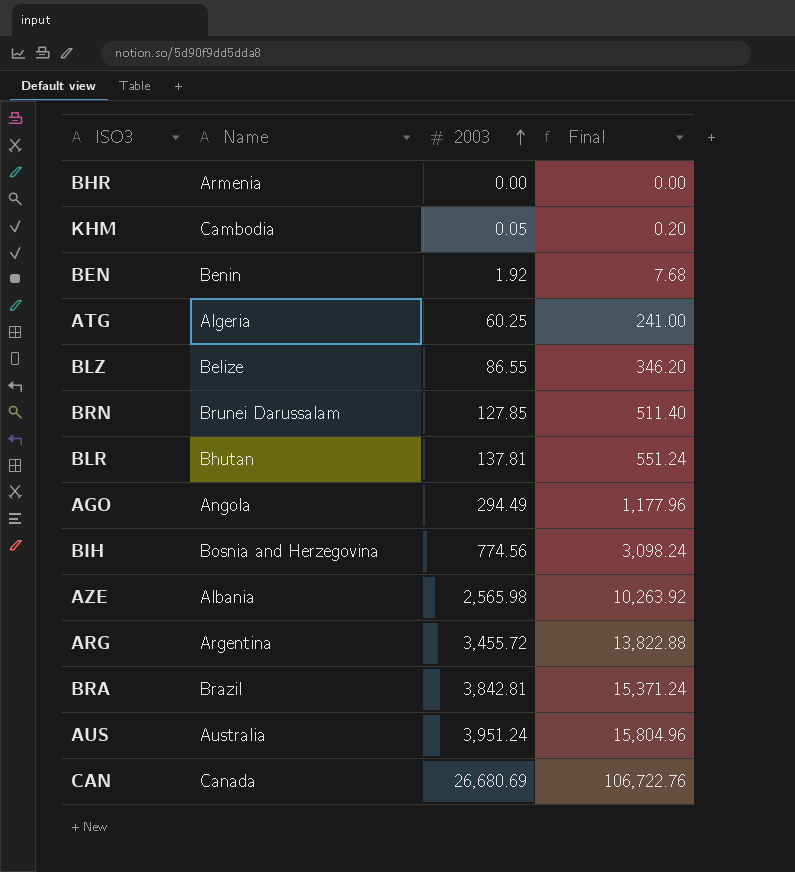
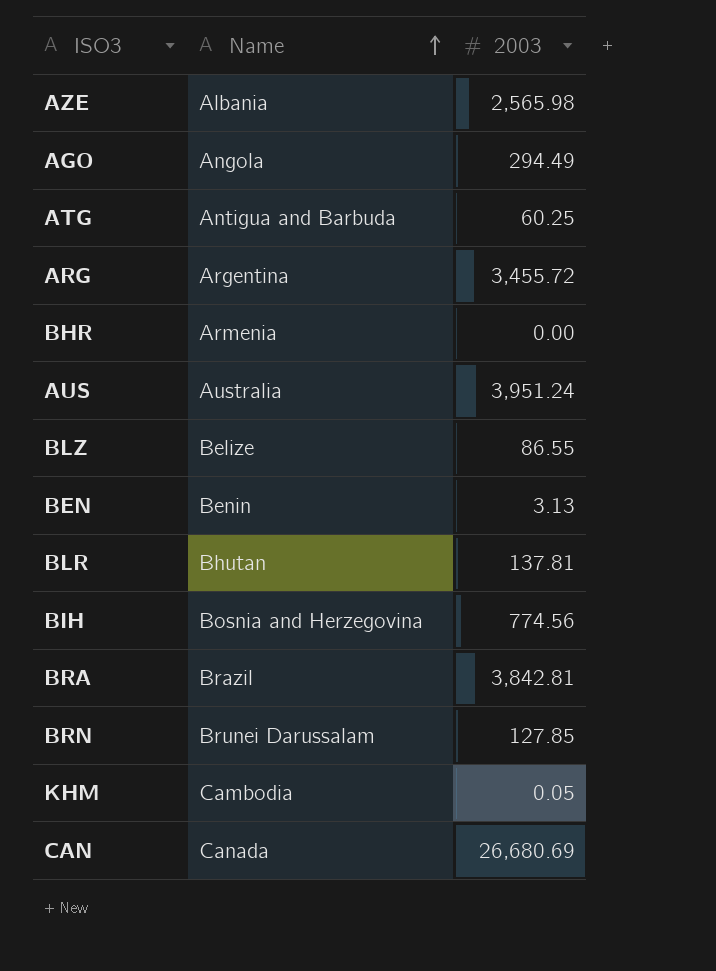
row order: 2003 ascending -> Name ascending
column Final | formula: [2003] * 4 -> none
ATG | Name: Algeria -> Antigua and Barbuda
BEN | 2003: 1.92 -> 3.13

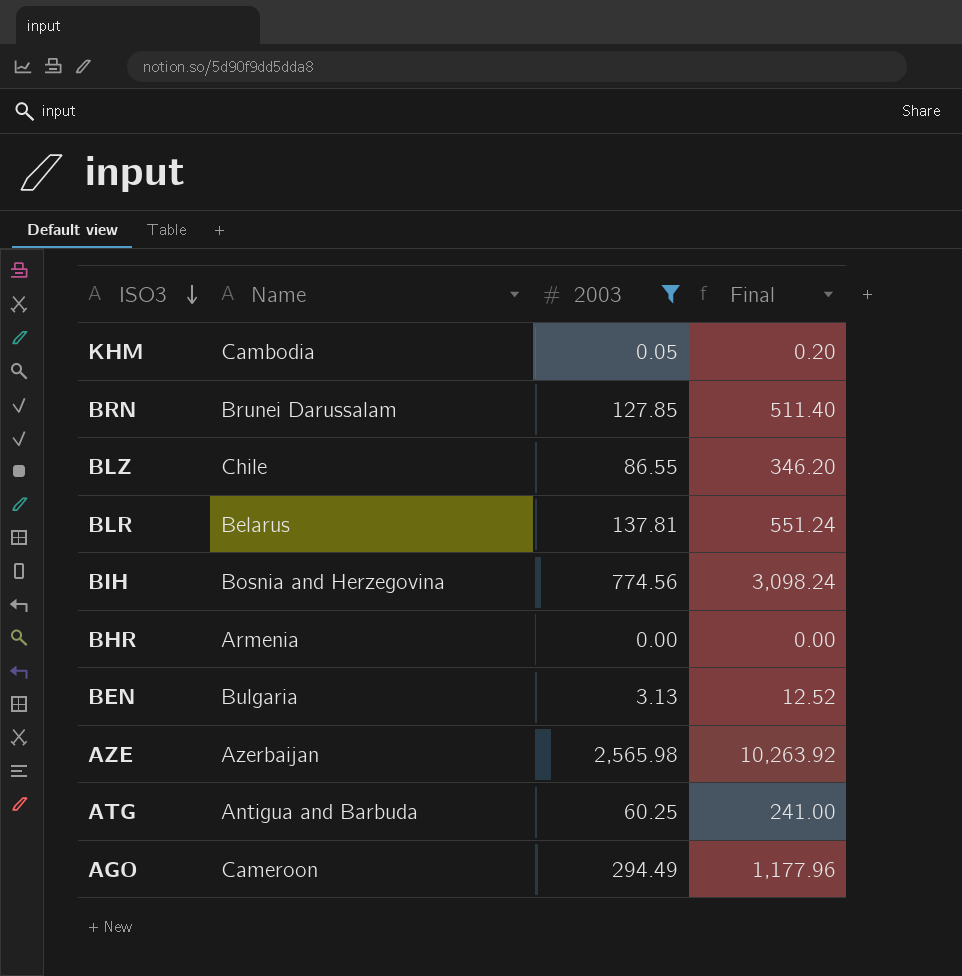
filter: none -> 2003 <= 2,565.98
row order: Name ascending -> ISO3 descending
column Final | formula: none -> [2003] * 4
BLZ | Name: Belize -> Chile
BLR | Name: Bhutan -> Belarus
BEN | Name: Benin -> Bulgaria
AZE | Name: Albania -> Azerbaijan
AGO | Name: Angola -> Cameroon

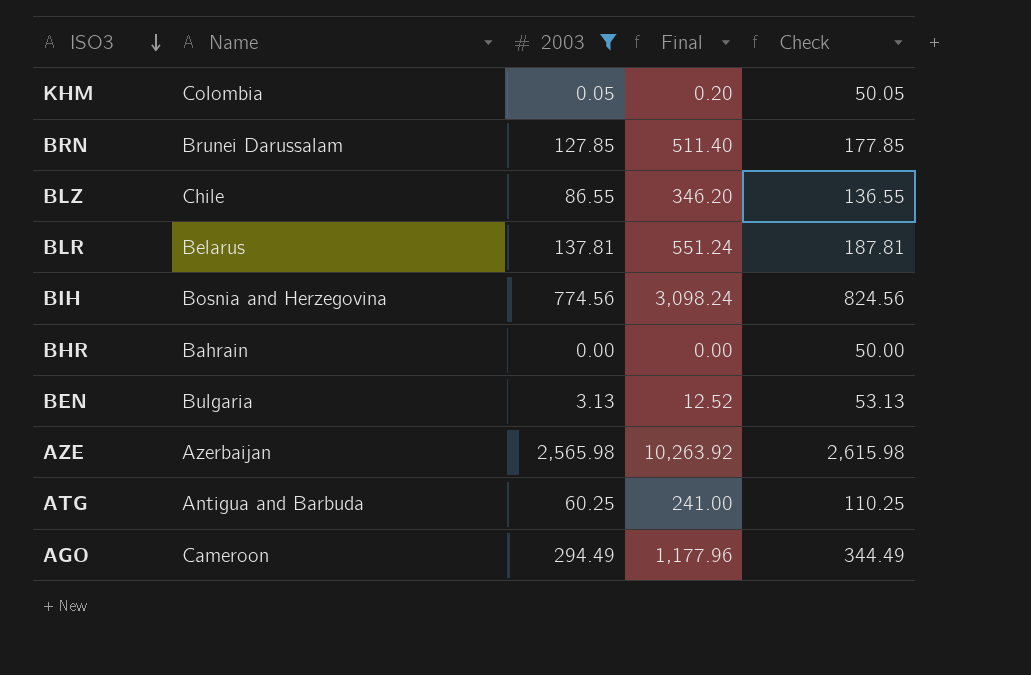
column Check | formula: none -> [2003] + 50
KHM | Name: Cambodia -> Colombia
BHR | Name: Armenia -> Bahrain

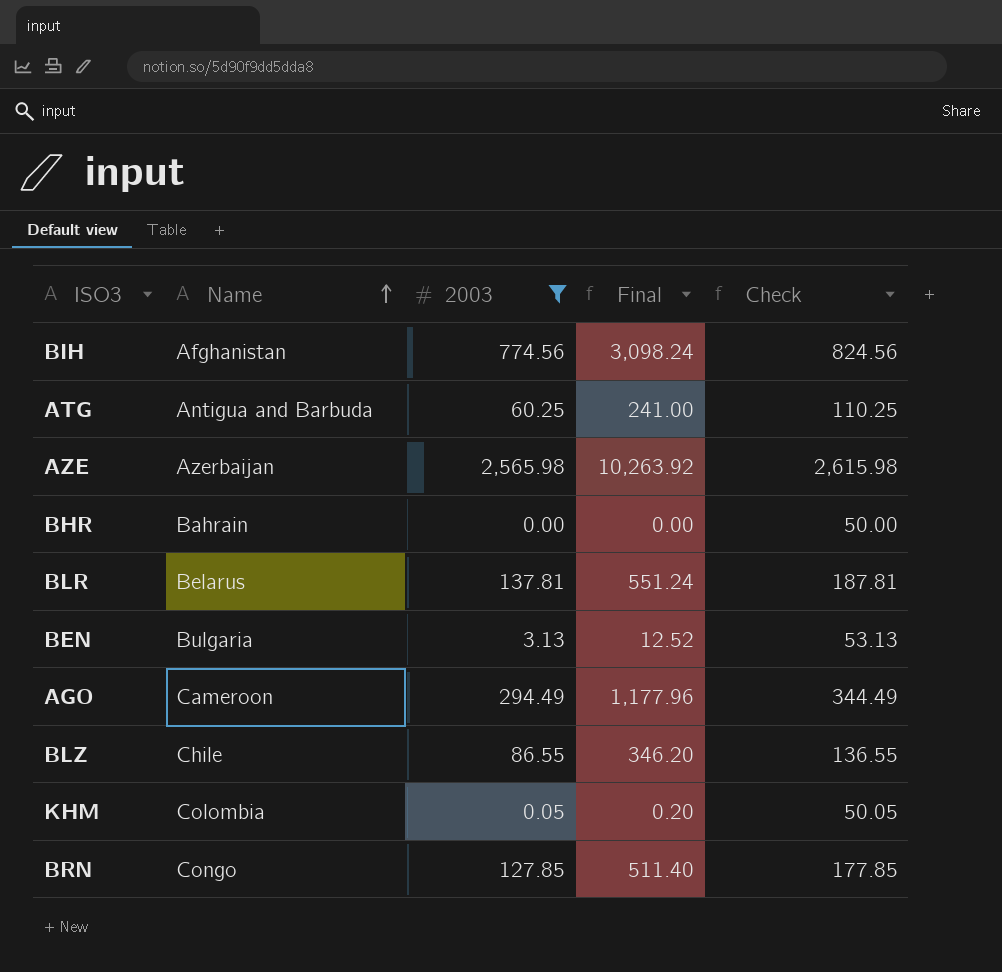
row order: ISO3 descending -> Name ascending
BIH | Name: Bosnia and Herzegovina -> Afghanistan
BRN | Name: Brunei Darussalam -> Congo

